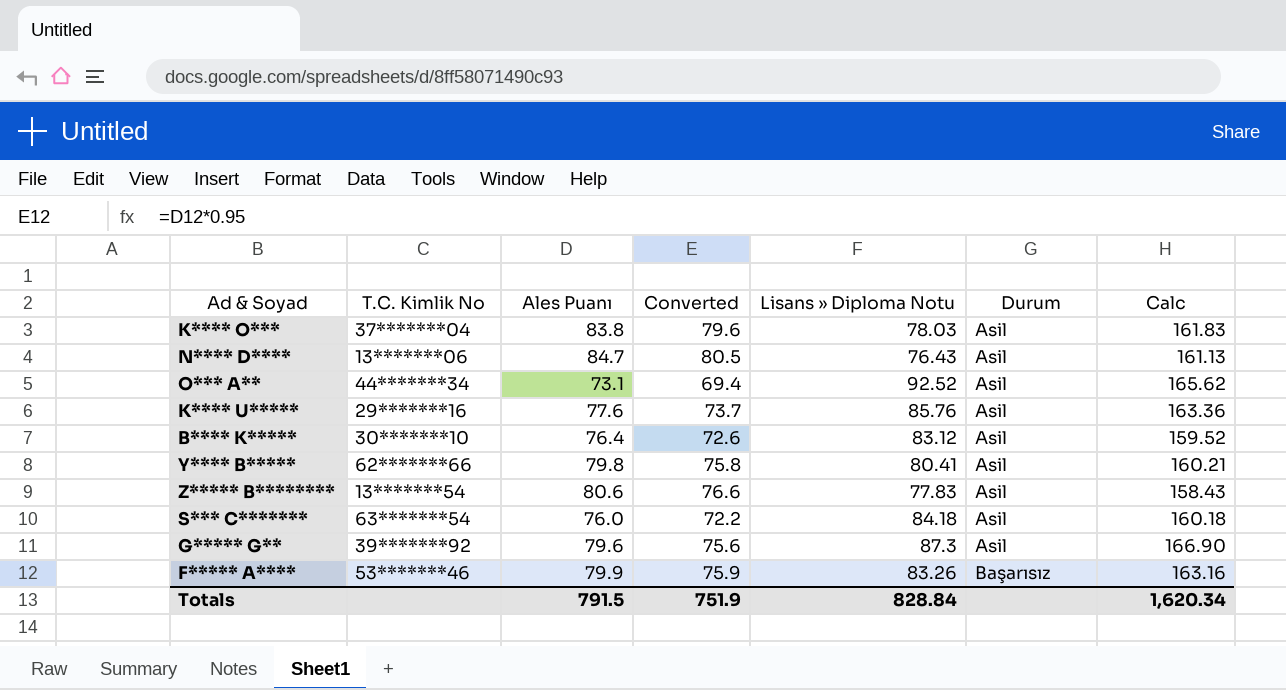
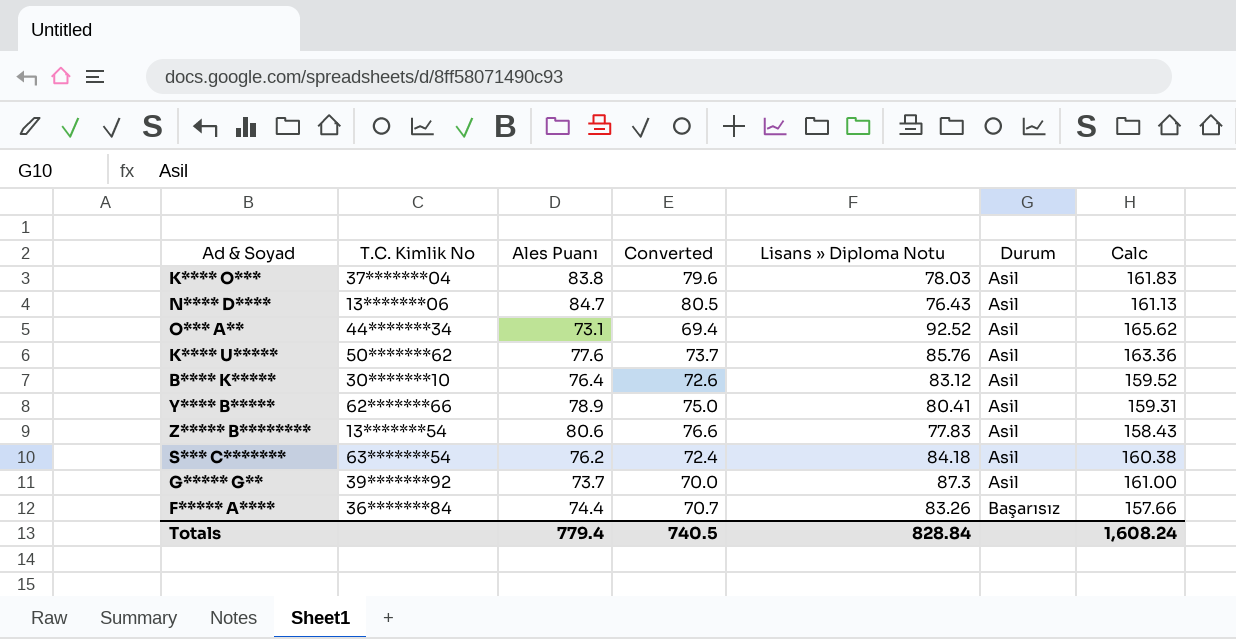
K**** U***** | T.C. Kimlik No: 29*******16 -> 50*******62
Y**** B***** | Ales Puanı: 79.8 -> 78.9
Y**** B***** | Converted: 75.8 -> 75.0
Y**** B***** | Calc: 160.21 -> 159.31
S*** C******* | Ales Puanı: 76.0 -> 76.2
S*** C******* | Converted: 72.2 -> 72.4
S*** C******* | Calc: 160.18 -> 160.38
G***** G** | Ales Puanı: 79.6 -> 73.7
G***** G** | Converted: 75.6 -> 70.0
G***** G** | Calc: 166.90 -> 161.00
F***** A**** | T.C. Kimlik No: 53*******46 -> 36*******84
F***** A**** | Ales Puanı: 79.9 -> 74.4
F***** A**** | Converted: 75.9 -> 70.7
F***** A**** | Calc: 163.16 -> 157.66
Totals | Ales Puanı: 791.5 -> 779.4
Totals | Converted: 751.9 -> 740.5
Totals | Calc: 1,620.34 -> 1,608.24

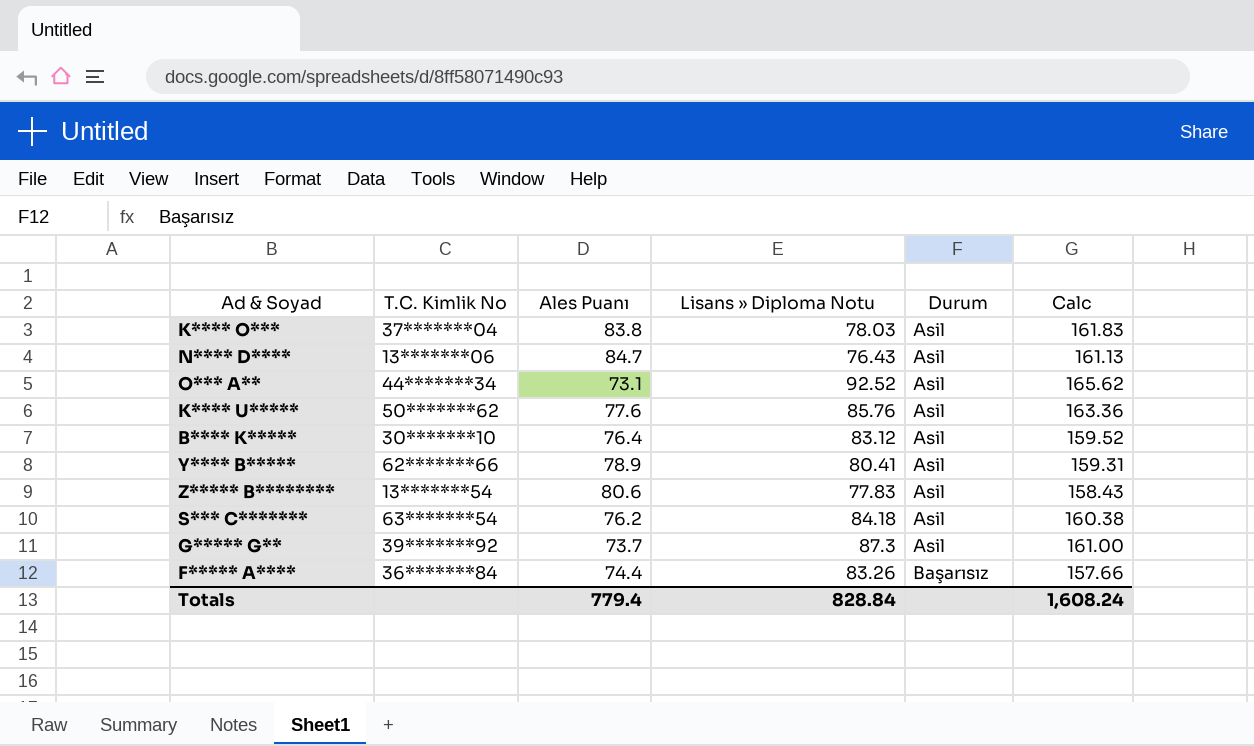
column Converted | formula: [Ales Puanı] * 0.95 -> none

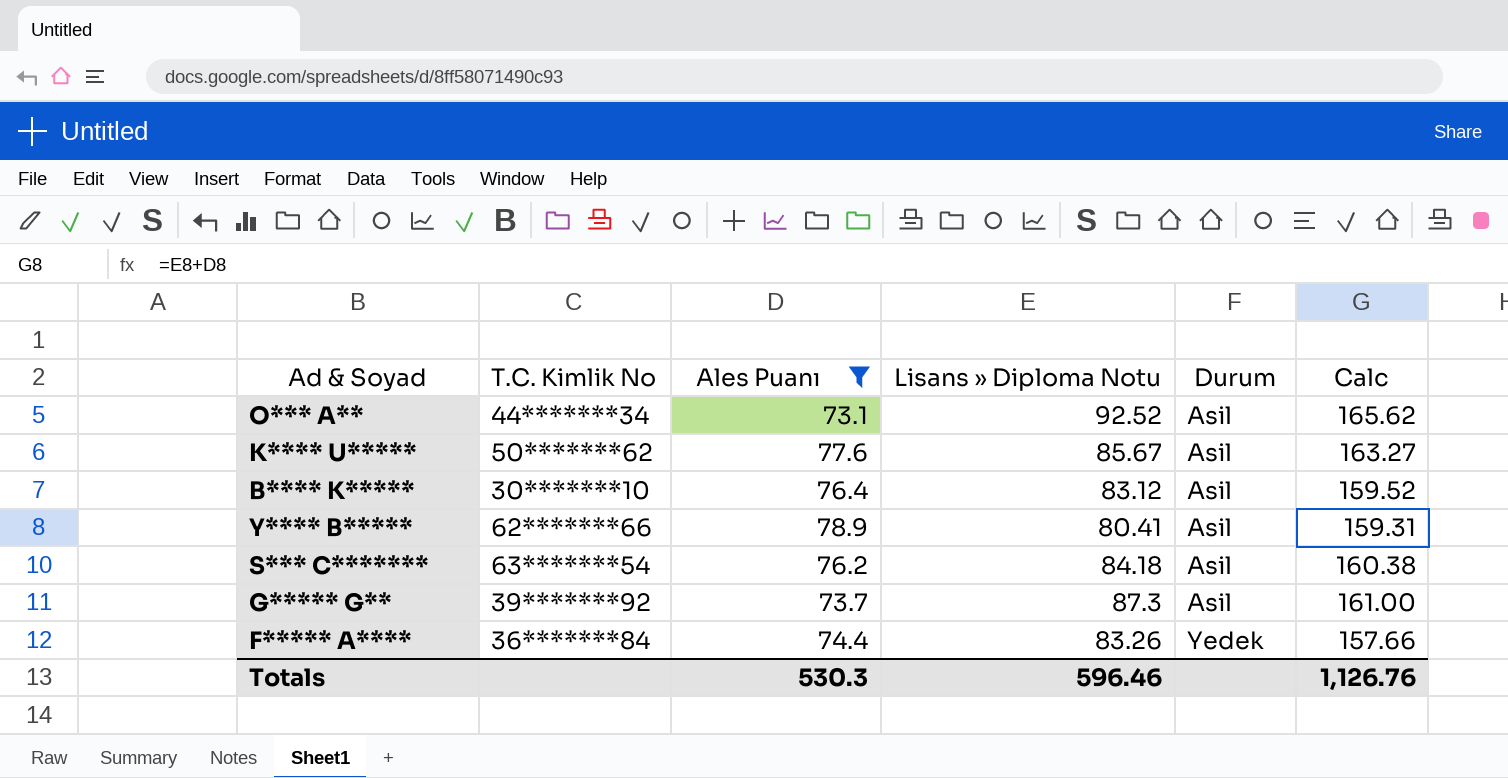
filter: none -> Ales Puanı <= 78.9
K**** U***** | Lisans » Diploma Notu: 85.76 -> 85.67
K**** U***** | Calc: 163.36 -> 163.27
F***** A**** | Durum: Başarısız -> Yedek
Totals | Ales Puanı: 779.4 -> 530.3
Totals | Lisans » Diploma Notu: 828.84 -> 596.46
Totals | Calc: 1,608.24 -> 1,126.76

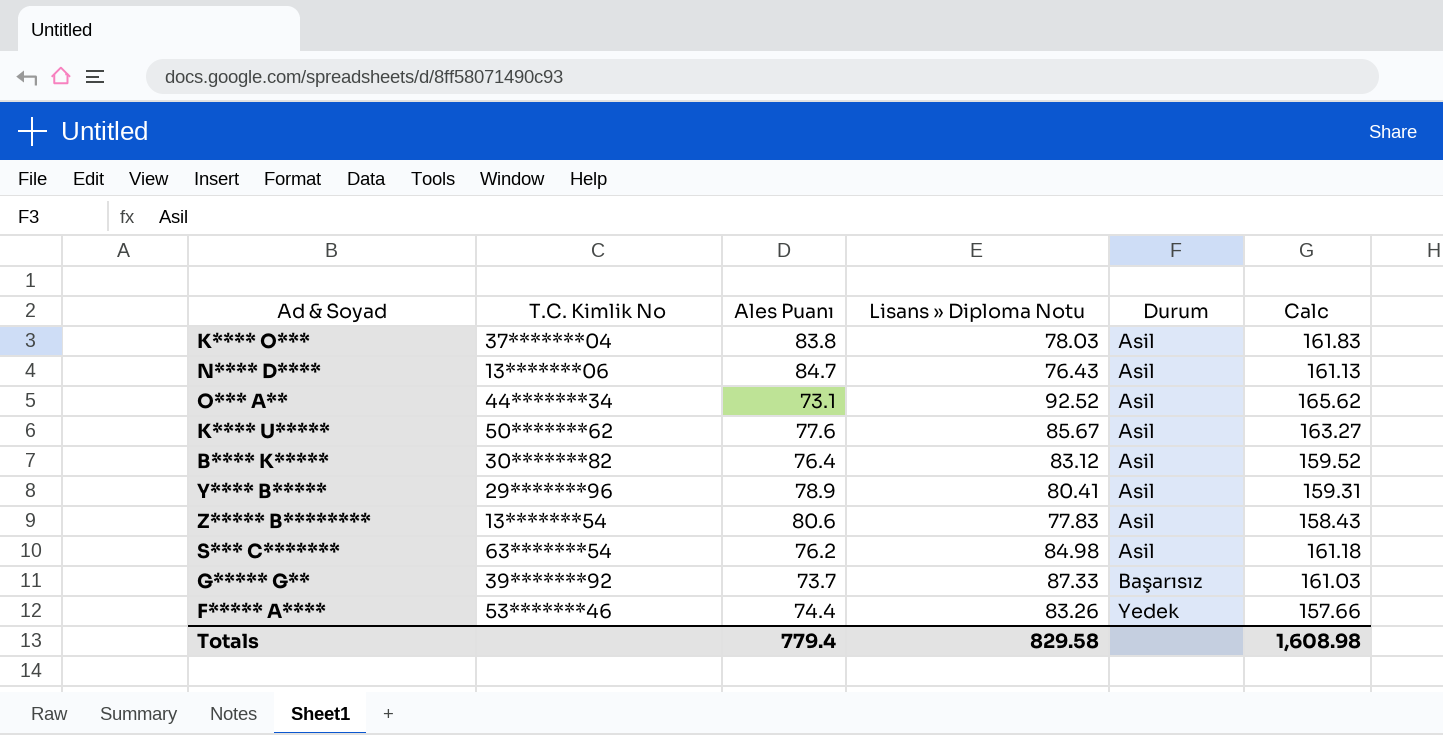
filter: Ales Puanı <= 78.9 -> none
B**** K***** | T.C. Kimlik No: 30*******10 -> 30*******82
Y**** B***** | T.C. Kimlik No: 62*******66 -> 29*******96
S*** C******* | Lisans » Diploma Notu: 84.18 -> 84.98
S*** C******* | Calc: 160.38 -> 161.18
G***** G** | Lisans » Diploma Notu: 87.3 -> 87.33
G***** G** | Durum: Asil -> Başarısız
G***** G** | Calc: 161.00 -> 161.03
F***** A**** | T.C. Kimlik No: 36*******84 -> 53*******46
Totals | Ales Puanı: 530.3 -> 779.4
Totals | Lisans » Diploma Notu: 596.46 -> 829.58
Totals | Calc: 1,126.76 -> 1,608.98

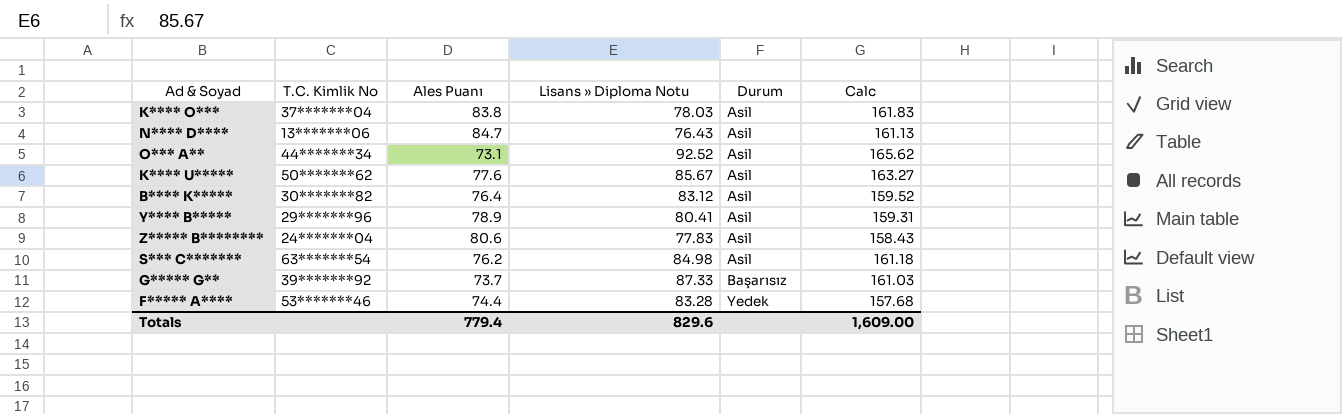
Z***** B******** | T.C. Kimlik No: 13*******54 -> 24*******04
F***** A**** | Lisans » Diploma Notu: 83.26 -> 83.28
F***** A**** | Calc: 157.66 -> 157.68
Totals | Lisans » Diploma Notu: 829.58 -> 829.6
Totals | Calc: 1,608.98 -> 1,609.00

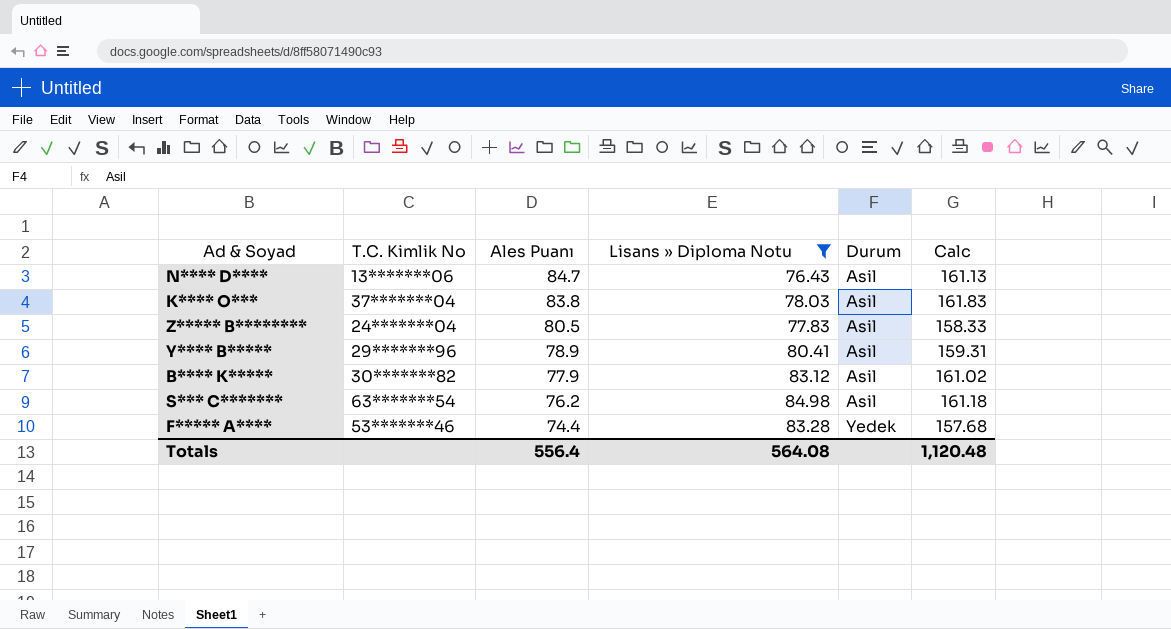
filter: none -> Lisans » Diploma Notu <= 84.98
row order: Durum ascending -> Ales Puanı descending
Z***** B******** | Ales Puanı: 80.6 -> 80.5
Z***** B******** | Calc: 158.43 -> 158.33
B**** K***** | Ales Puanı: 76.4 -> 77.9
B**** K***** | Calc: 159.52 -> 161.02
Totals | Ales Puanı: 779.4 -> 556.4
Totals | Lisans » Diploma Notu: 829.6 -> 564.08
Totals | Calc: 1,609.00 -> 1,120.48

